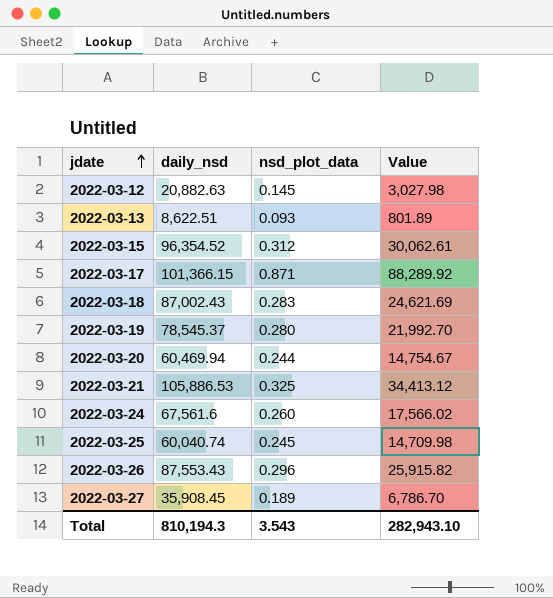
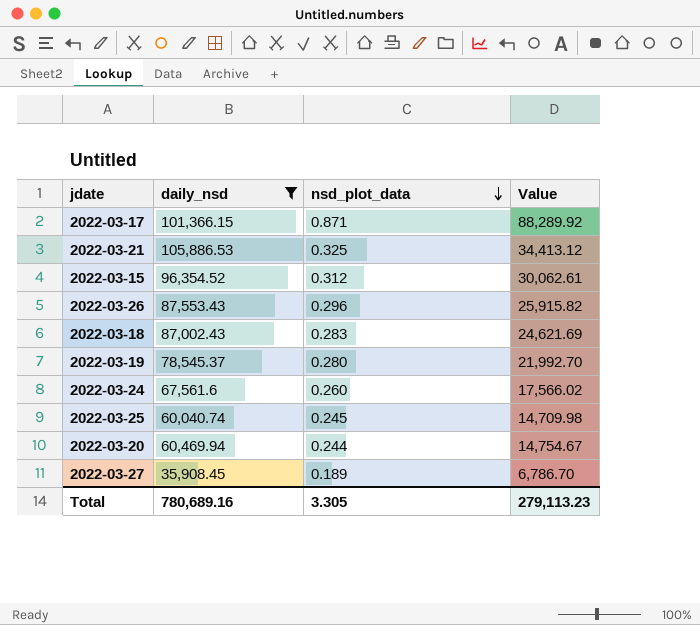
filter: none -> daily_nsd >= 35,908.45
row order: jdate ascending -> nsd_plot_data descending
Total | daily_nsd: 810,194.3 -> 780,689.16
Total | nsd_plot_data: 3.543 -> 3.305
Total | Value: 282,943.10 -> 279,113.23

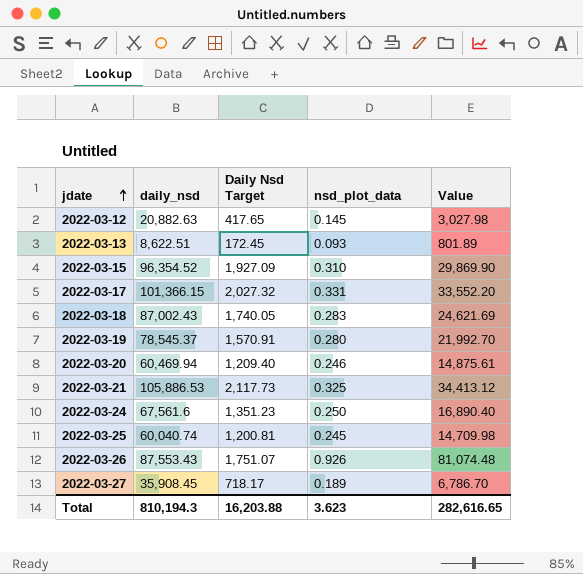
filter: daily_nsd >= 35,908.45 -> none
row order: nsd_plot_data descending -> jdate ascending
column Daily Nsd Target | formula: none -> [daily_nsd] * 0.02
2022-03-15 | nsd_plot_data: 0.312 -> 0.310
2022-03-15 | Value: 30,062.61 -> 29,869.90
2022-03-17 | nsd_plot_data: 0.871 -> 0.331
2022-03-17 | Value: 88,289.92 -> 33,552.20
2022-03-20 | nsd_plot_data: 0.244 -> 0.246
2022-03-20 | Value: 14,754.67 -> 14,875.61
2022-03-24 | nsd_plot_data: 0.260 -> 0.250
2022-03-24 | Value: 17,566.02 -> 16,890.40
2022-03-26 | nsd_plot_data: 0.296 -> 0.926
2022-03-26 | Value: 25,915.82 -> 81,074.48
Total | daily_nsd: 780,689.16 -> 810,194.3
Total | nsd_plot_data: 3.305 -> 3.623
Total | Value: 279,113.23 -> 282,616.65

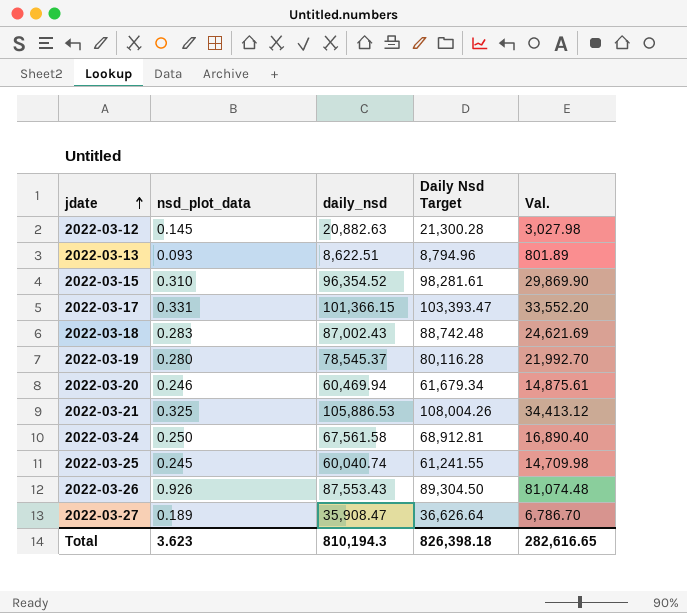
column nsd_plot_data | position: 4 -> 2
column Daily Nsd Target | formula: [daily_nsd] * 0.02 -> [daily_nsd] * 1.02
column name: Value -> Val.
2022-03-24 | daily_nsd: 67,561.6 -> 67,561.58
2022-03-27 | daily_nsd: 35,908.45 -> 35,908.47
Total | Daily Nsd Target: 16,203.88 -> 826,398.18

